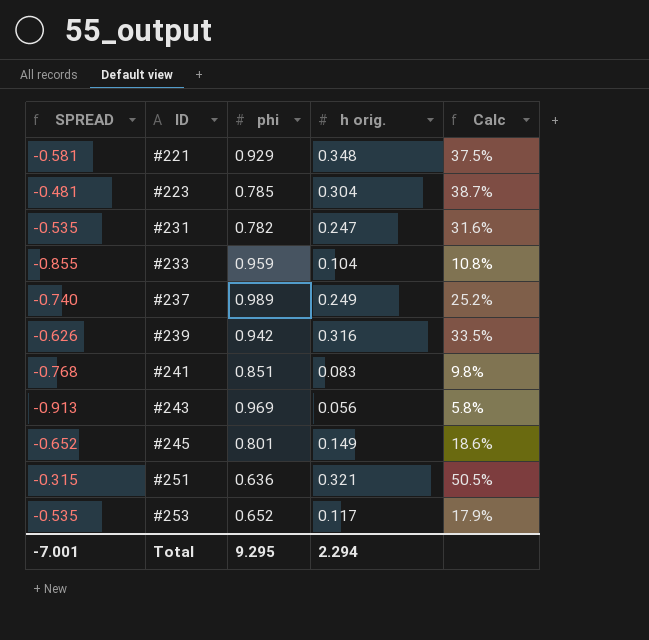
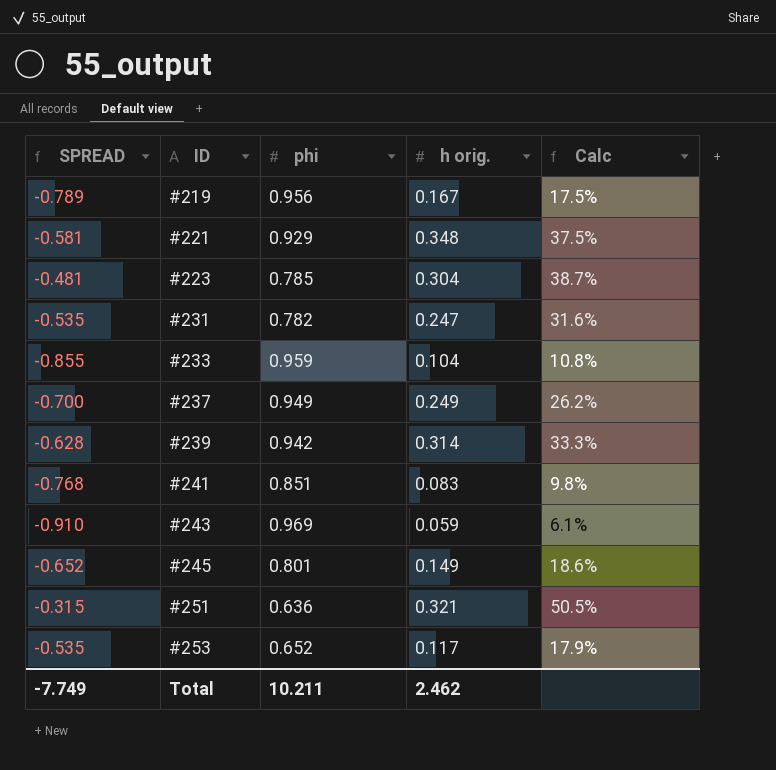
row #219: none -> -0.789 | 0.956 | 0.167 | 17.5%
#237 | SPREAD: -0.740 -> -0.700
#237 | phi: 0.989 -> 0.949
#237 | Calc: 25.2% -> 26.2%
#239 | SPREAD: -0.626 -> -0.628
#239 | h orig.: 0.316 -> 0.314
#239 | Calc: 33.5% -> 33.3%
#243 | SPREAD: -0.913 -> -0.910
#243 | h orig.: 0.056 -> 0.059
#243 | Calc: 5.8% -> 6.1%
Total | SPREAD: -7.001 -> -7.749
Total | phi: 9.295 -> 10.211
Total | h orig.: 2.294 -> 2.462

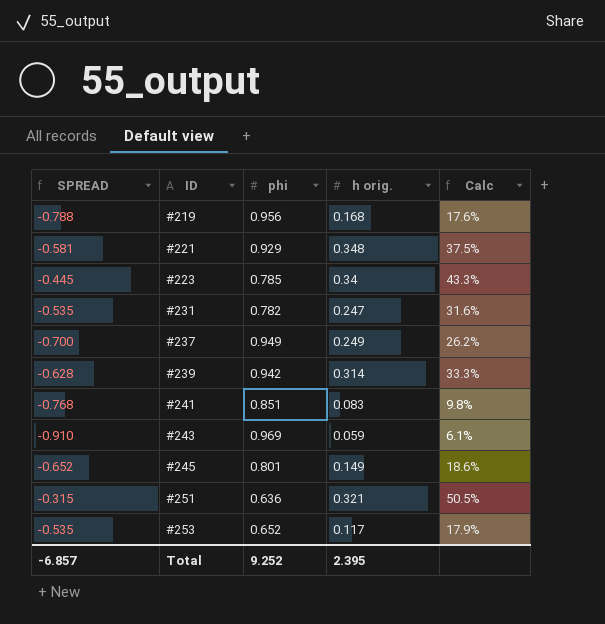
row #233: -0.855 | 0.959 | 0.104 | 10.8% -> none
#219 | SPREAD: -0.789 -> -0.788
#219 | h orig.: 0.167 -> 0.168
#219 | Calc: 17.5% -> 17.6%
#223 | SPREAD: -0.481 -> -0.445
#223 | h orig.: 0.304 -> 0.34
#223 | Calc: 38.7% -> 43.3%
Total | SPREAD: -7.749 -> -6.857
Total | phi: 10.211 -> 9.252
Total | h orig.: 2.462 -> 2.395

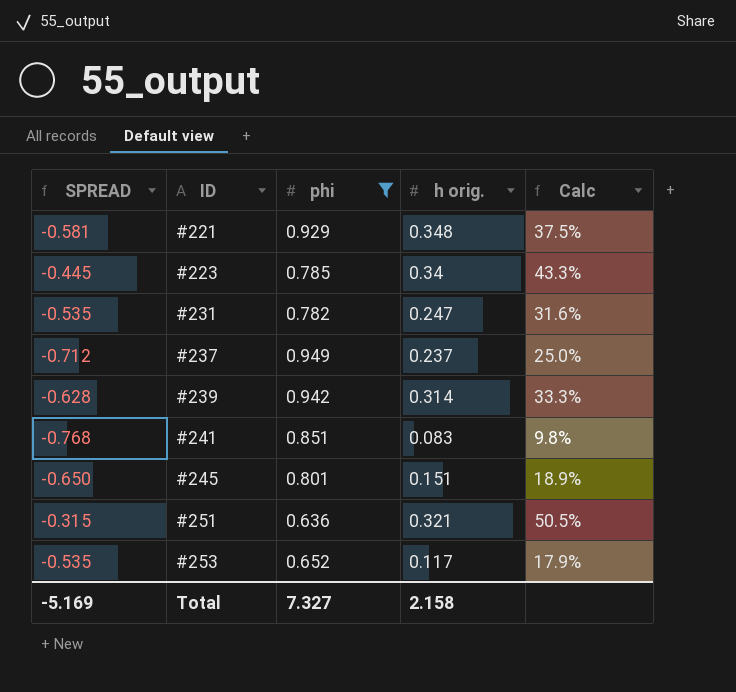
filter: none -> phi <= 0.949
#237 | SPREAD: -0.700 -> -0.712
#237 | h orig.: 0.249 -> 0.237
#237 | Calc: 26.2% -> 25.0%
#245 | SPREAD: -0.652 -> -0.650
#245 | h orig.: 0.149 -> 0.151
#245 | Calc: 18.6% -> 18.9%
Total | SPREAD: -6.857 -> -5.169
Total | phi: 9.252 -> 7.327
Total | h orig.: 2.395 -> 2.158

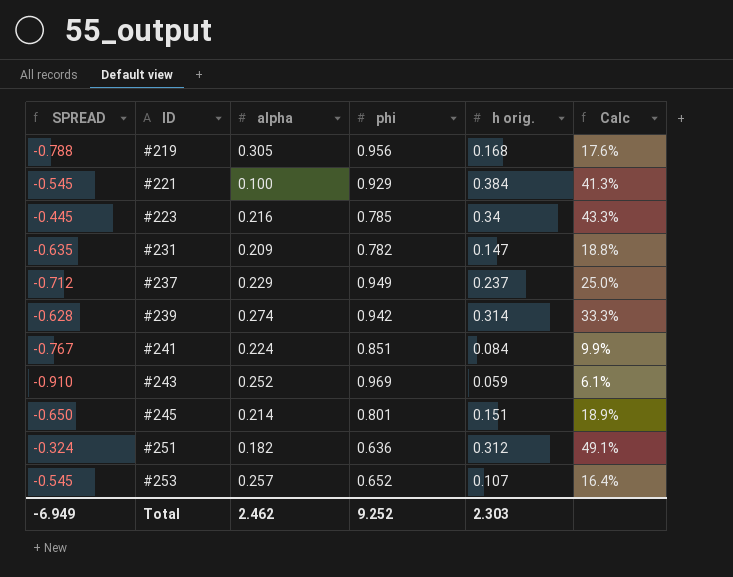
filter: phi <= 0.949 -> none
column alpha | position: none -> 3
#221 | SPREAD: -0.581 -> -0.545
#221 | h orig.: 0.348 -> 0.384
#221 | Calc: 37.5% -> 41.3%
#231 | SPREAD: -0.535 -> -0.635
#231 | h orig.: 0.247 -> 0.147
#231 | Calc: 31.6% -> 18.8%
#241 | SPREAD: -0.768 -> -0.767
#241 | h orig.: 0.083 -> 0.084
#241 | Calc: 9.8% -> 9.9%
#251 | SPREAD: -0.315 -> -0.324
#251 | h orig.: 0.321 -> 0.312
#251 | Calc: 50.5% -> 49.1%
#253 | SPREAD: -0.535 -> -0.545
#253 | h orig.: 0.117 -> 0.107
#253 | Calc: 17.9% -> 16.4%
Total | SPREAD: -5.169 -> -6.949
Total | phi: 7.327 -> 9.252
Total | h orig.: 2.158 -> 2.303

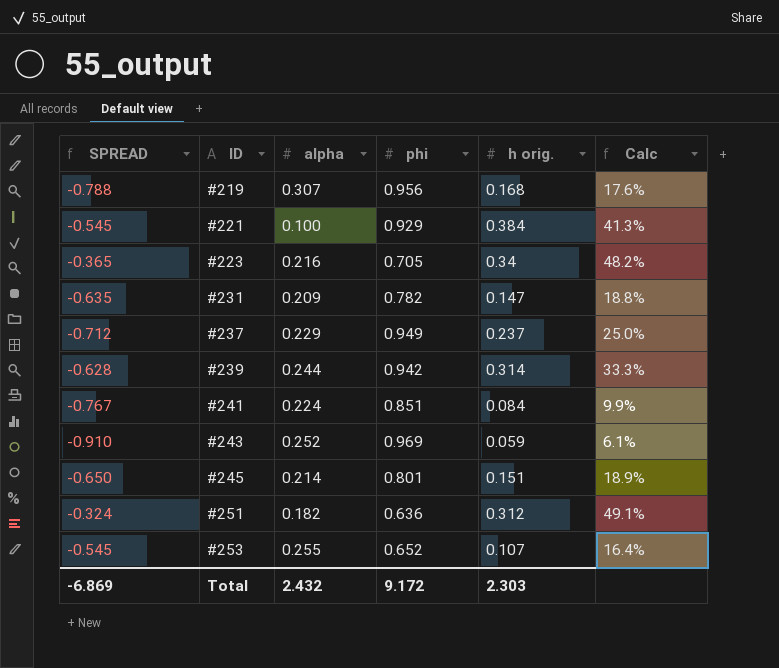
#219 | alpha: 0.305 -> 0.307
#223 | SPREAD: -0.445 -> -0.365
#223 | phi: 0.785 -> 0.705
#223 | Calc: 43.3% -> 48.2%
#239 | alpha: 0.274 -> 0.244
#253 | alpha: 0.257 -> 0.255
Total | SPREAD: -6.949 -> -6.869
Total | alpha: 2.462 -> 2.432
Total | phi: 9.252 -> 9.172

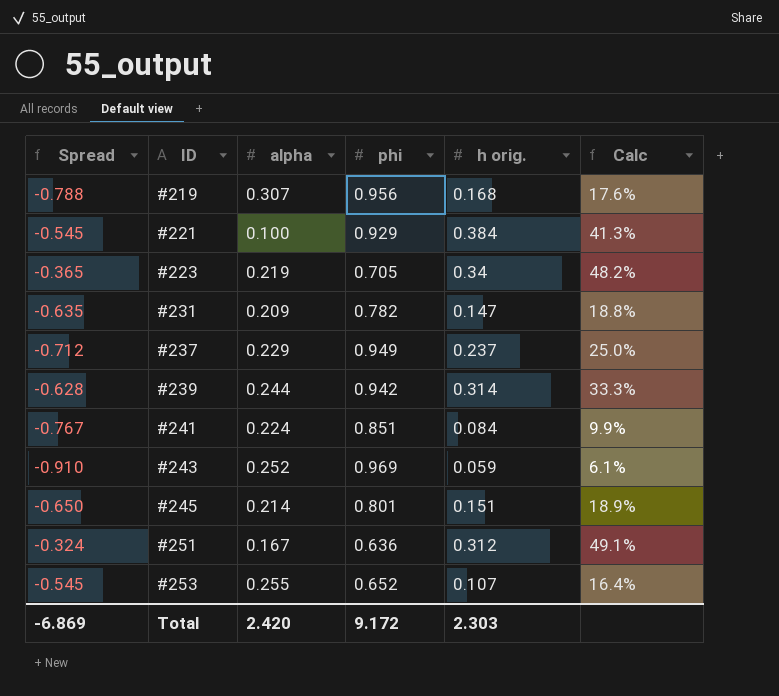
column name: SPREAD -> Spread
#223 | alpha: 0.216 -> 0.219
#251 | alpha: 0.182 -> 0.167
Total | alpha: 2.432 -> 2.420

